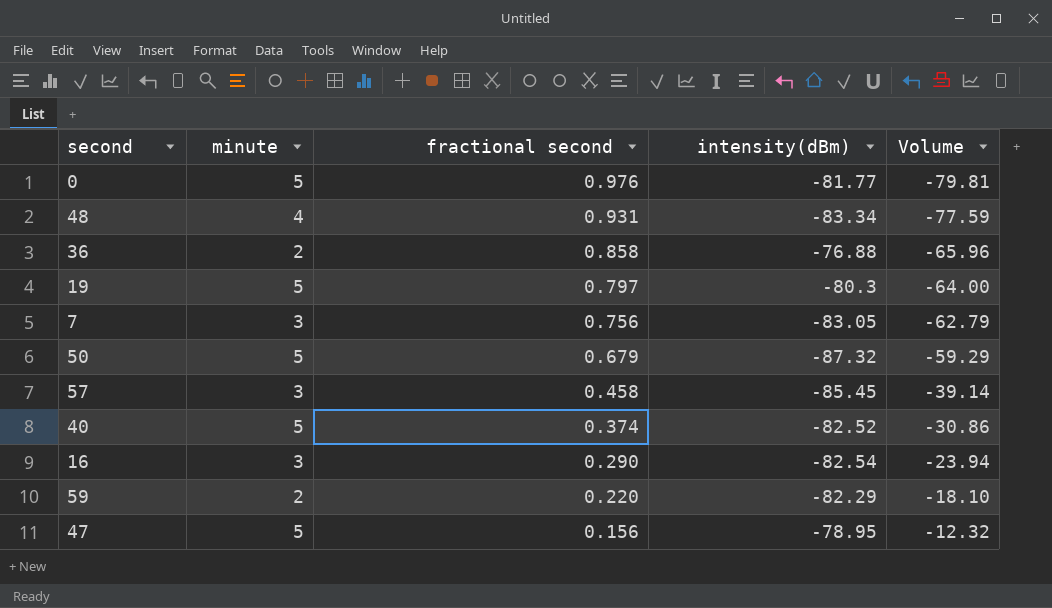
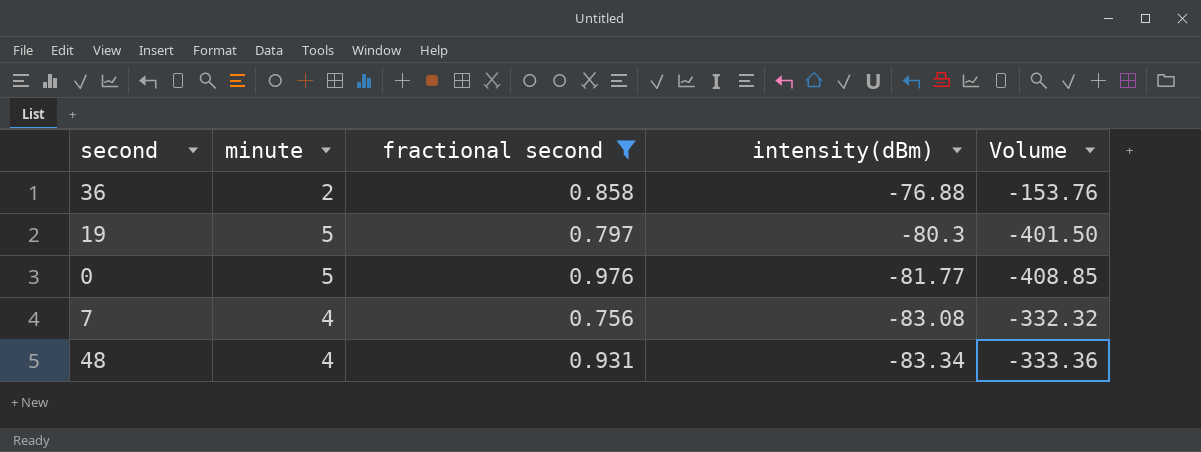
filter: none -> fractional second >= 0.756
row order: fractional second descending -> intensity(dBm) descending
column Volume | formula: [fractional second] * [intensity(dBm)] -> [minute] * [intensity(dBm)]
7 | minute: 3 -> 4
7 | intensity(dBm): -83.05 -> -83.08

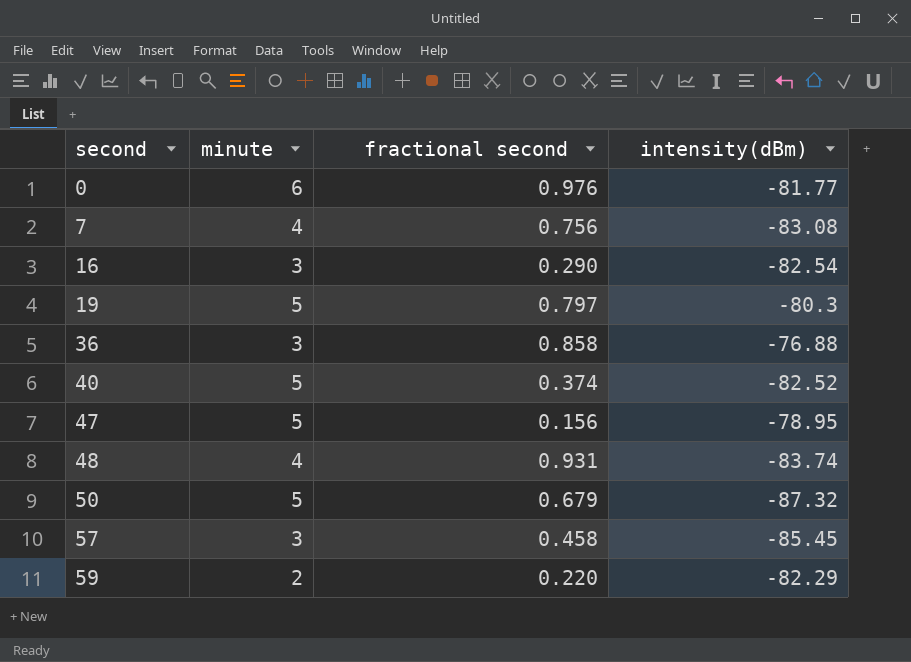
filter: fractional second >= 0.756 -> none
row order: intensity(dBm) descending -> second ascending
column Volume | formula: [minute] * [intensity(dBm)] -> none
0 | minute: 5 -> 6
36 | minute: 2 -> 3
48 | intensity(dBm): -83.34 -> -83.74

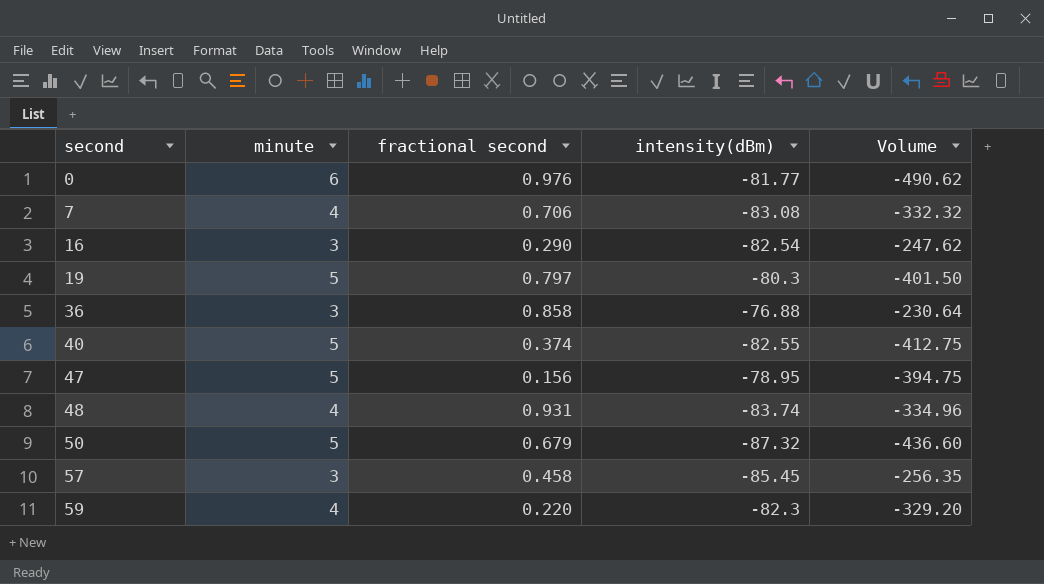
column Volume | formula: none -> [minute] * [intensity(dBm)]
7 | fractional second: 0.756 -> 0.706
40 | intensity(dBm): -82.52 -> -82.55
59 | minute: 2 -> 4
59 | intensity(dBm): -82.29 -> -82.3

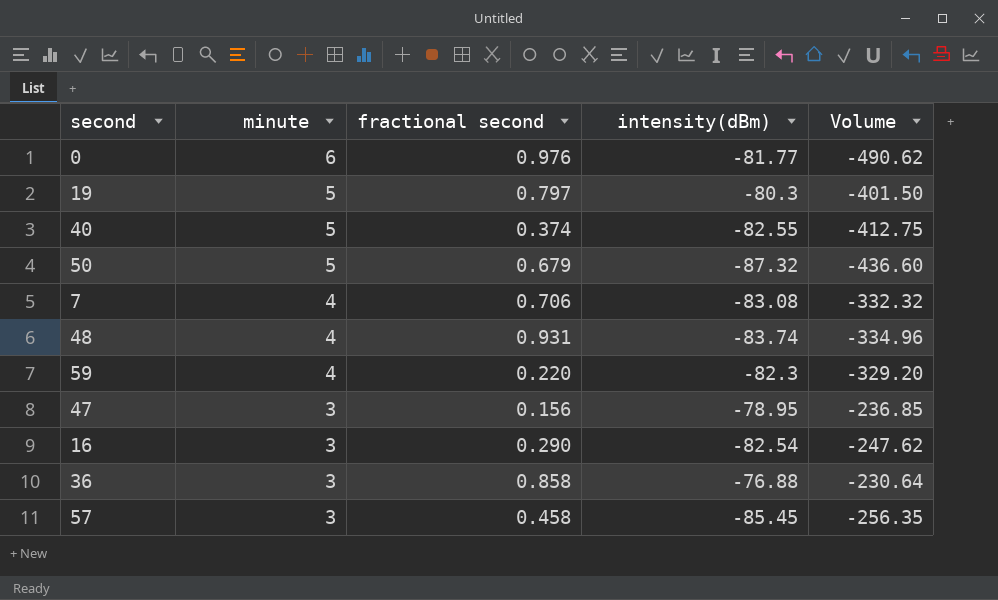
row order: second ascending -> minute descending
47 | minute: 5 -> 3
47 | Volume: -394.75 -> -236.85

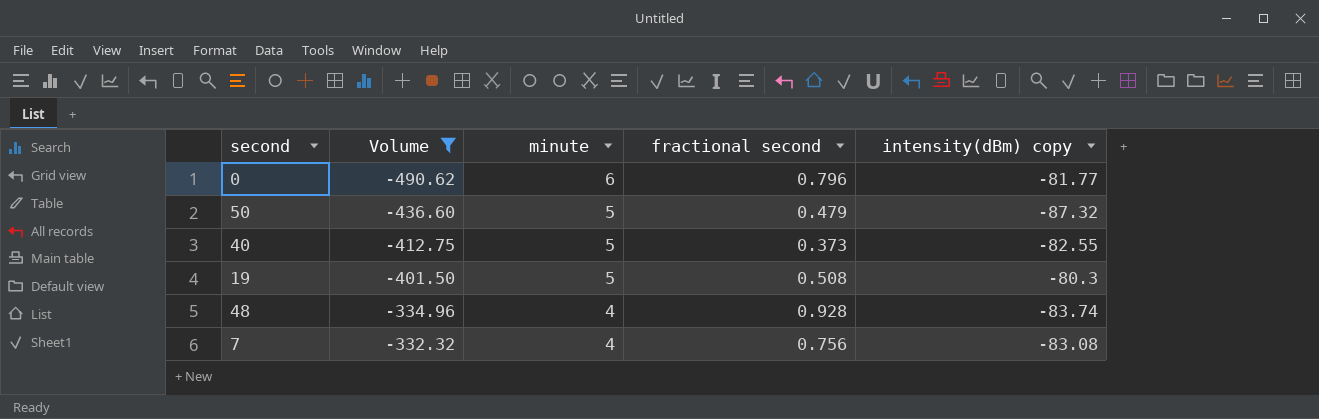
filter: none -> Volume <= -332.32
row order: minute descending -> Volume ascending
column Volume | position: 5 -> 2
column name: intensity(dBm) -> intensity(dBm) copy
0 | fractional second: 0.976 -> 0.796
50 | fractional second: 0.679 -> 0.479
40 | fractional second: 0.374 -> 0.373
19 | fractional second: 0.797 -> 0.508
48 | fractional second: 0.931 -> 0.928
7 | fractional second: 0.706 -> 0.756

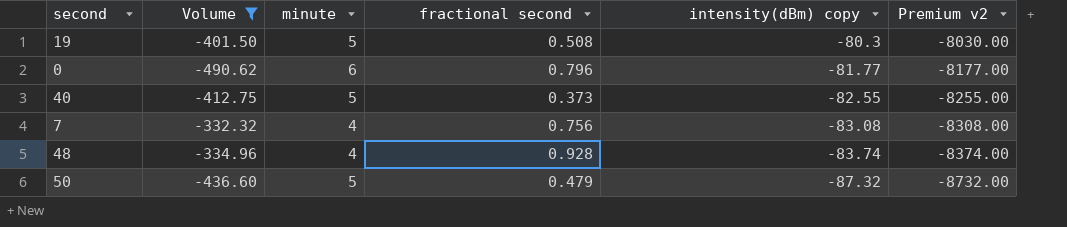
row order: Volume ascending -> intensity(dBm) copy descending
column Premium v2 | formula: none -> [intensity(dBm) copy] * 100

